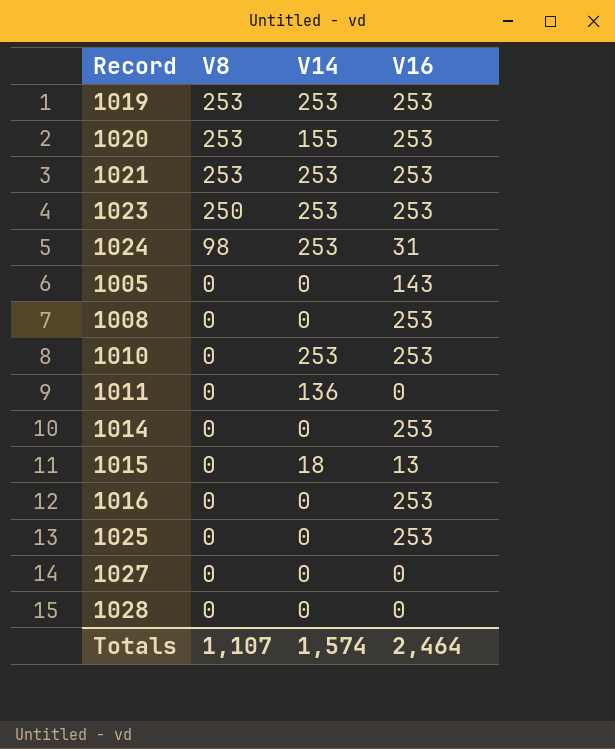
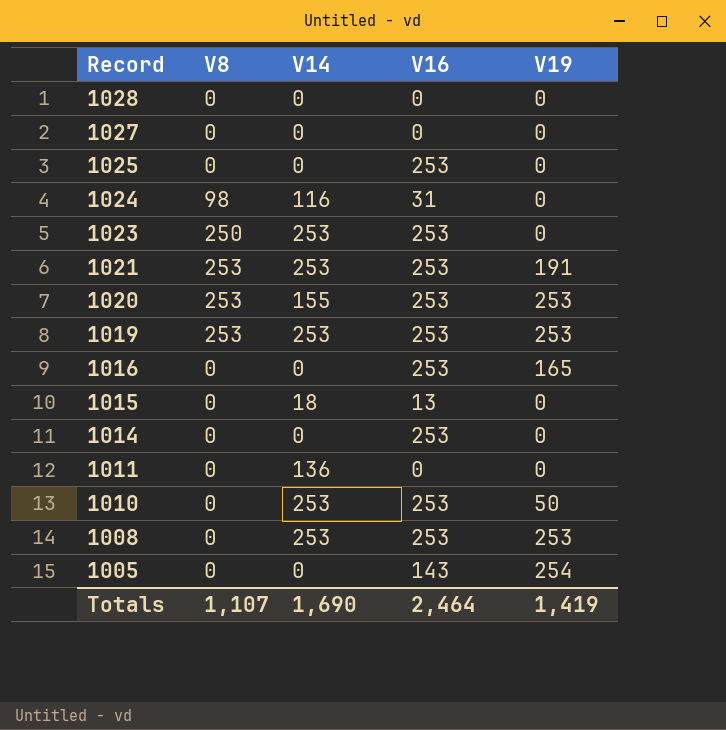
row order: V8 descending -> Record descending
column V19 | position: none -> 5
1024 | V14: 253 -> 116
1008 | V14: 0 -> 253
Totals | V14: 1,574 -> 1,690

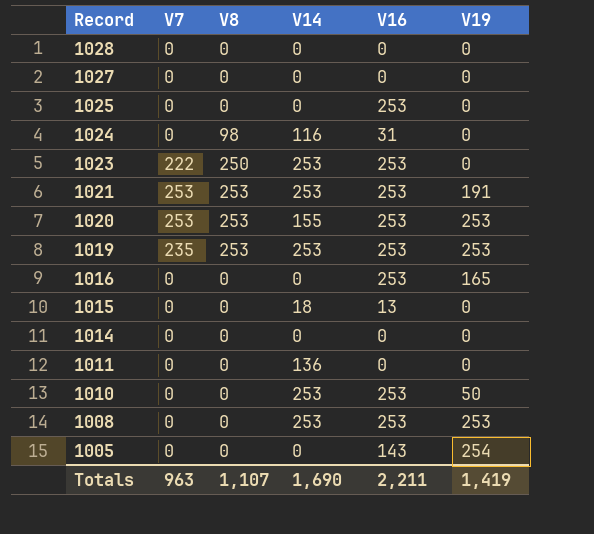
column V7 | position: none -> 2
1014 | V16: 253 -> 0
Totals | V16: 2,464 -> 2,211

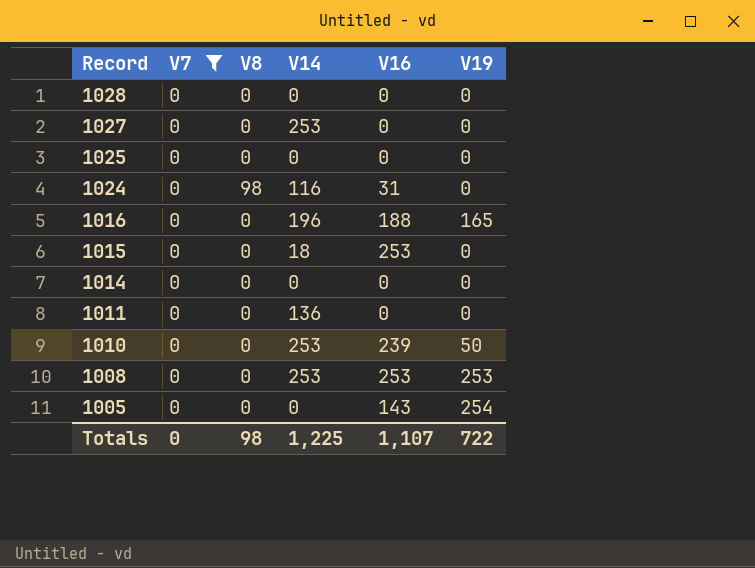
filter: none -> V7 = 0
1027 | V14: 0 -> 253
1025 | V16: 253 -> 0
1016 | V14: 0 -> 196
1016 | V16: 253 -> 188
1015 | V16: 13 -> 253
1010 | V16: 253 -> 239
Totals | V7: 963 -> 0
Totals | V8: 1,107 -> 98
Totals | V14: 1,690 -> 1,225
Totals | V16: 2,211 -> 1,107
Totals | V19: 1,419 -> 722

